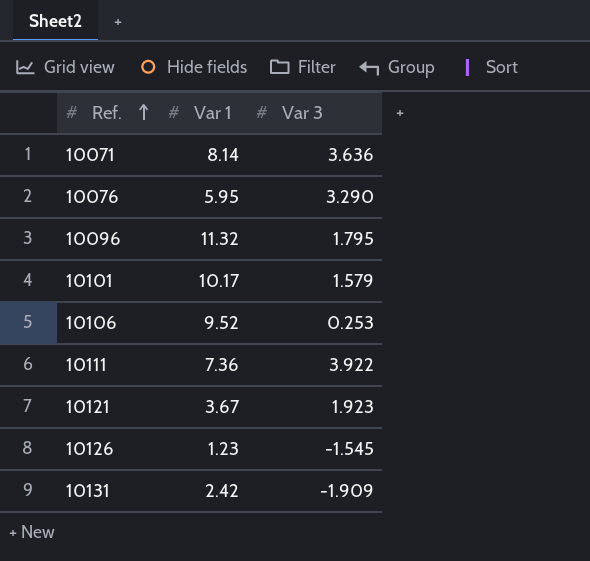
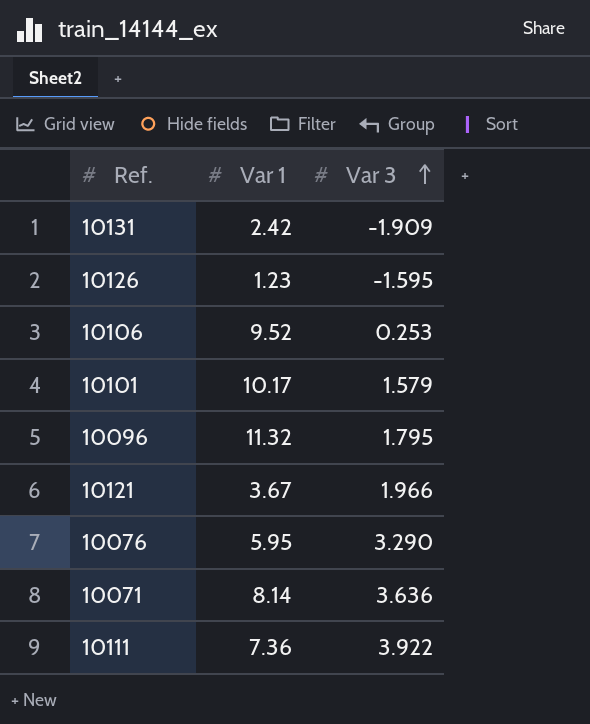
row order: Ref. ascending -> Var 3 ascending
10126 | Var 3: -1.545 -> -1.595
10121 | Var 3: 1.923 -> 1.966

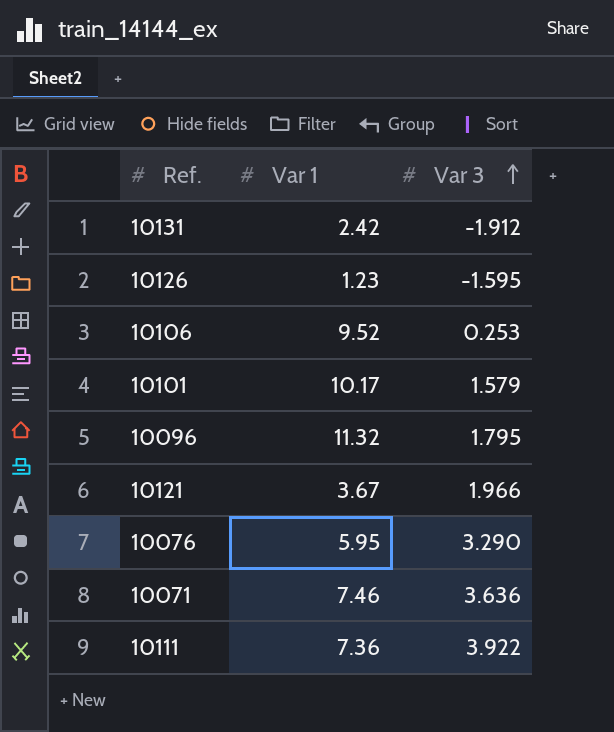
10131 | Var 3: -1.909 -> -1.912
10071 | Var 1: 8.14 -> 7.46

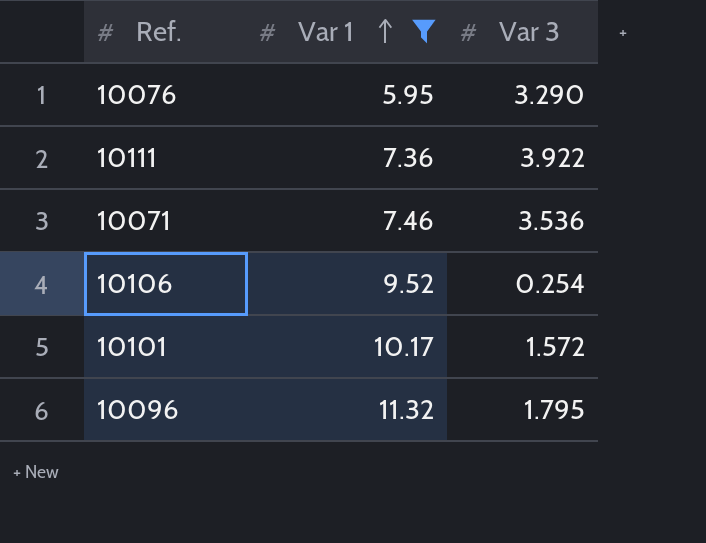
filter: none -> Var 1 >= 5.95
row order: Var 3 ascending -> Var 1 ascending
10071 | Var 3: 3.636 -> 3.536
10106 | Var 3: 0.253 -> 0.254
10101 | Var 3: 1.579 -> 1.572

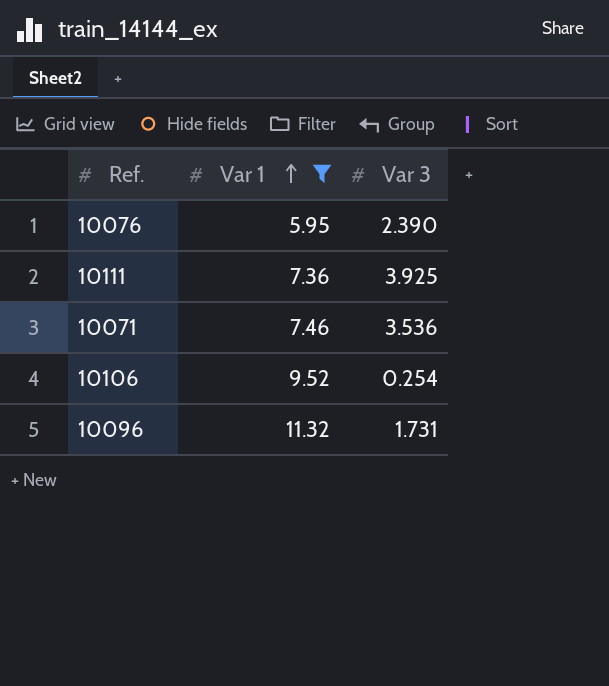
row 10101: 10.17 | 1.572 -> none
10076 | Var 3: 3.290 -> 2.390
10111 | Var 3: 3.922 -> 3.925
10096 | Var 3: 1.795 -> 1.731

